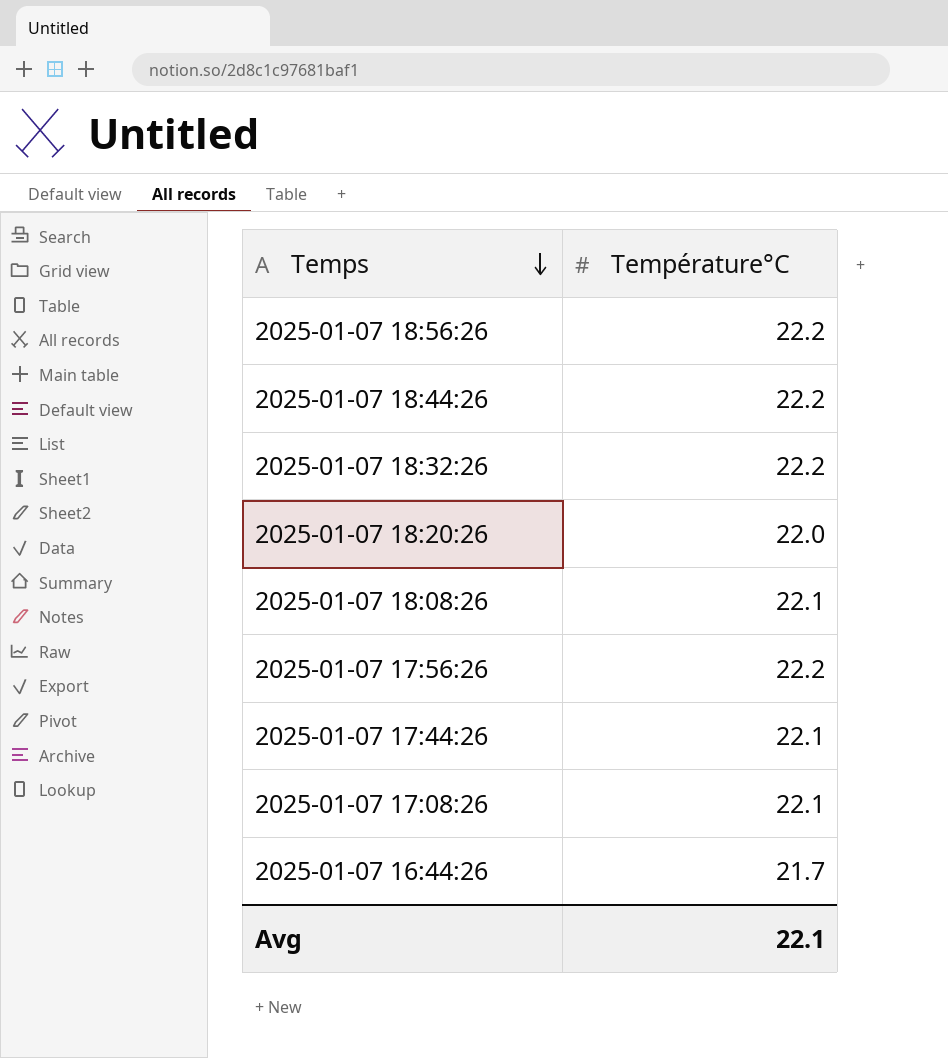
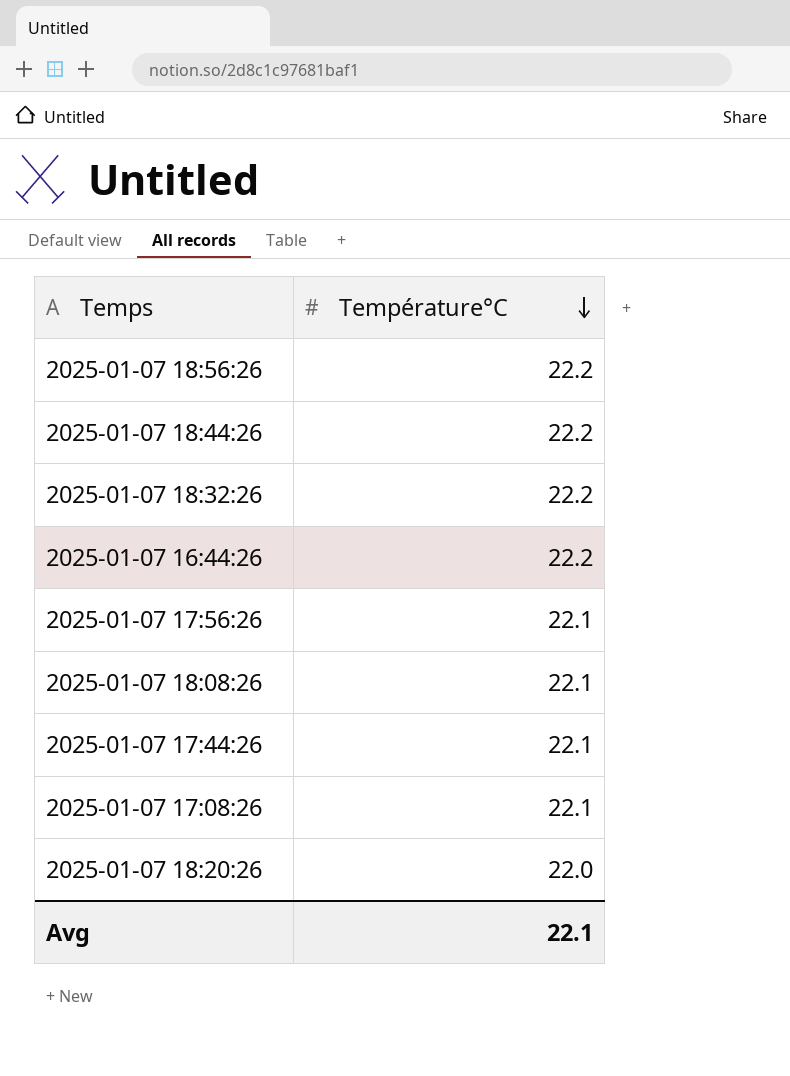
row order: Temps descending -> Température°C descending
2025-01-07 16:44:26 | Température°C: 21.7 -> 22.2
2025-01-07 17:56:26 | Température°C: 22.2 -> 22.1

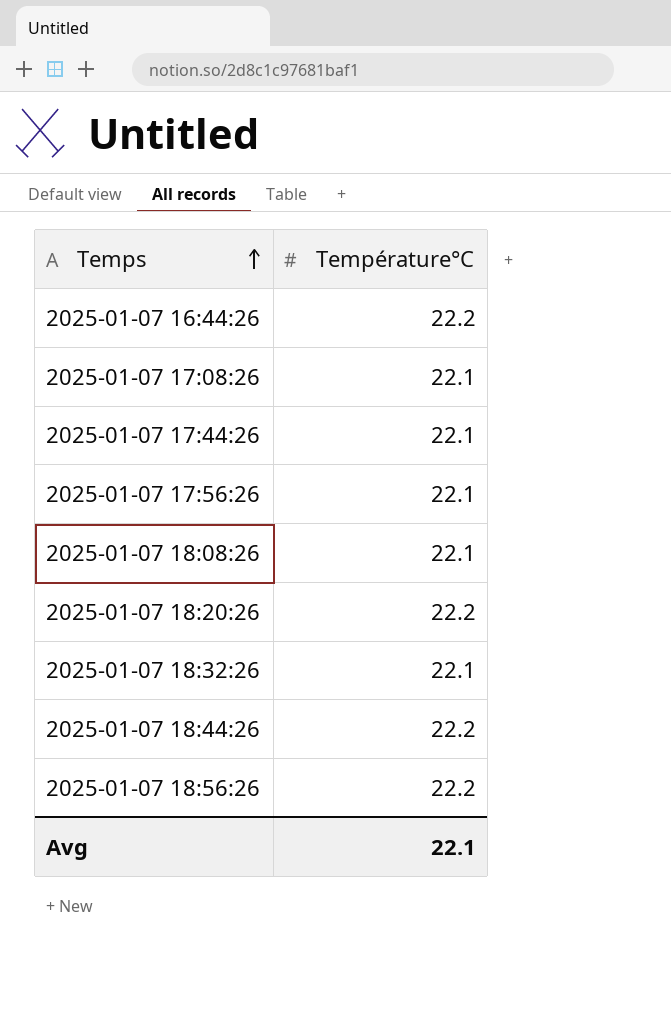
row order: Température°C descending -> Temps ascending
2025-01-07 18:20:26 | Température°C: 22.0 -> 22.2
2025-01-07 18:32:26 | Température°C: 22.2 -> 22.1

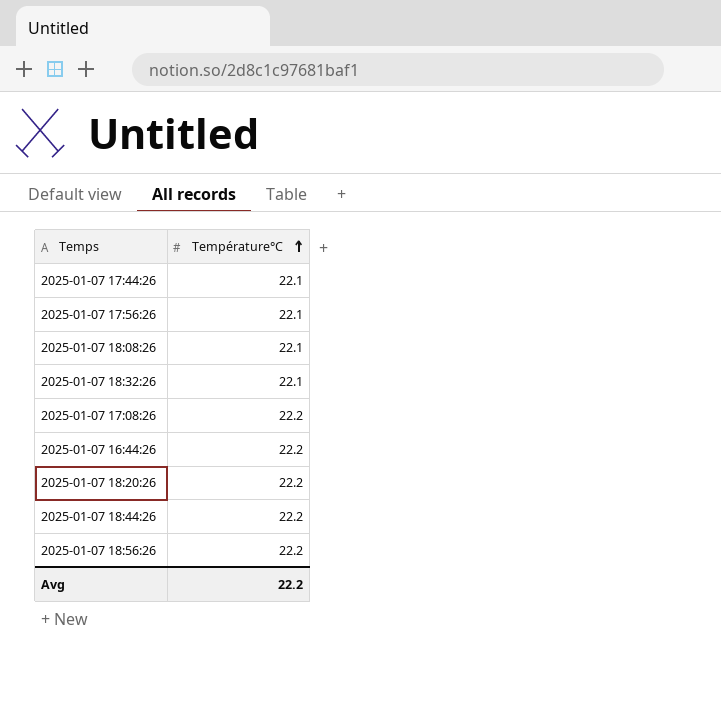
row order: Temps ascending -> Température°C ascending
2025-01-07 17:08:26 | Température°C: 22.1 -> 22.2
Avg | Température°C: 22.1 -> 22.2

